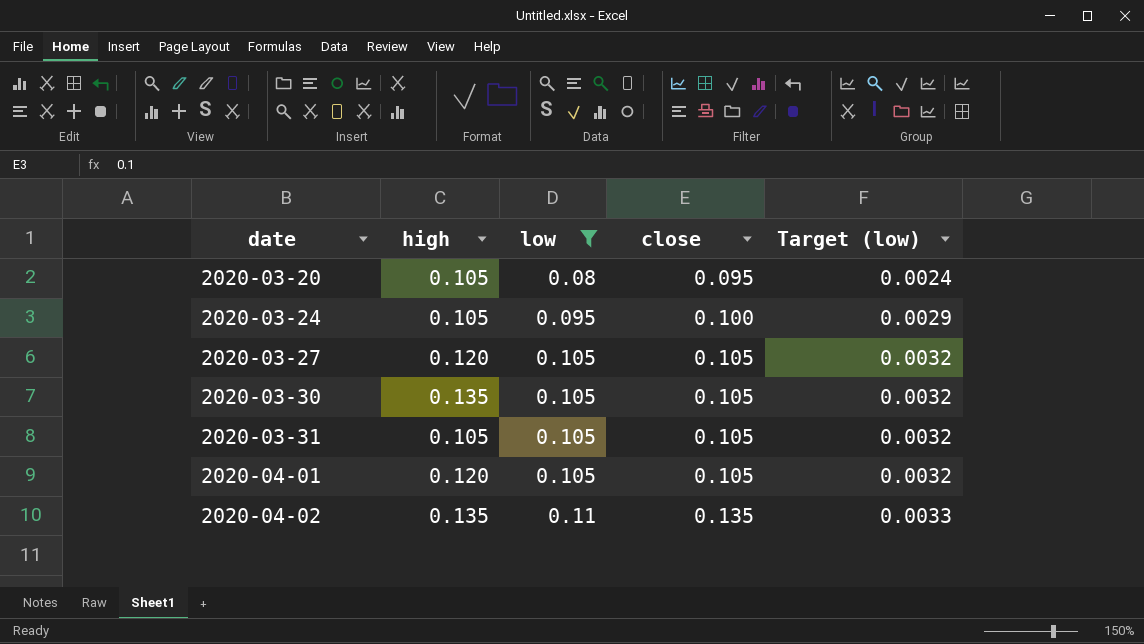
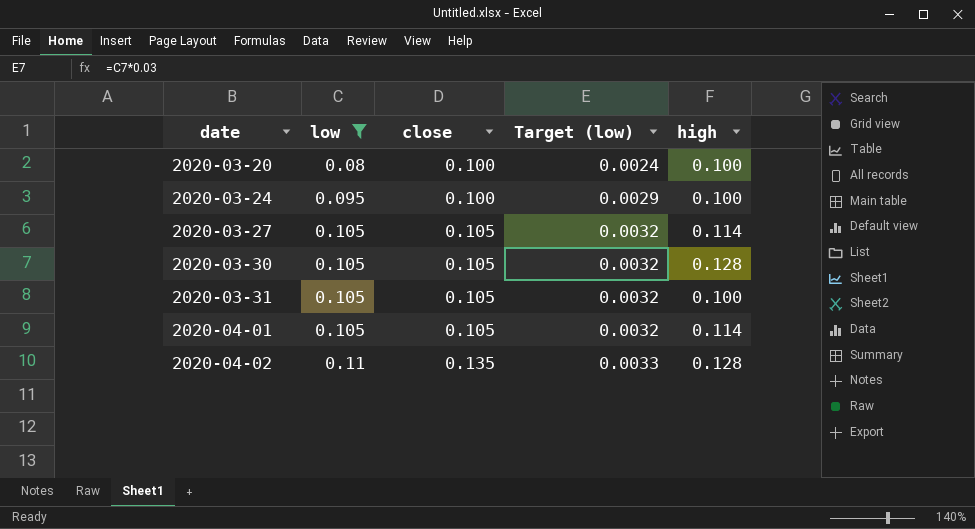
column high | position: 2 -> 5
2020-03-20 | close: 0.095 -> 0.100
2020-03-20 | high: 0.105 -> 0.100
2020-03-24 | high: 0.105 -> 0.100
2020-03-27 | high: 0.120 -> 0.114
2020-03-30 | high: 0.135 -> 0.128
2020-03-31 | high: 0.105 -> 0.100
2020-04-01 | high: 0.120 -> 0.114
2020-04-02 | high: 0.135 -> 0.128

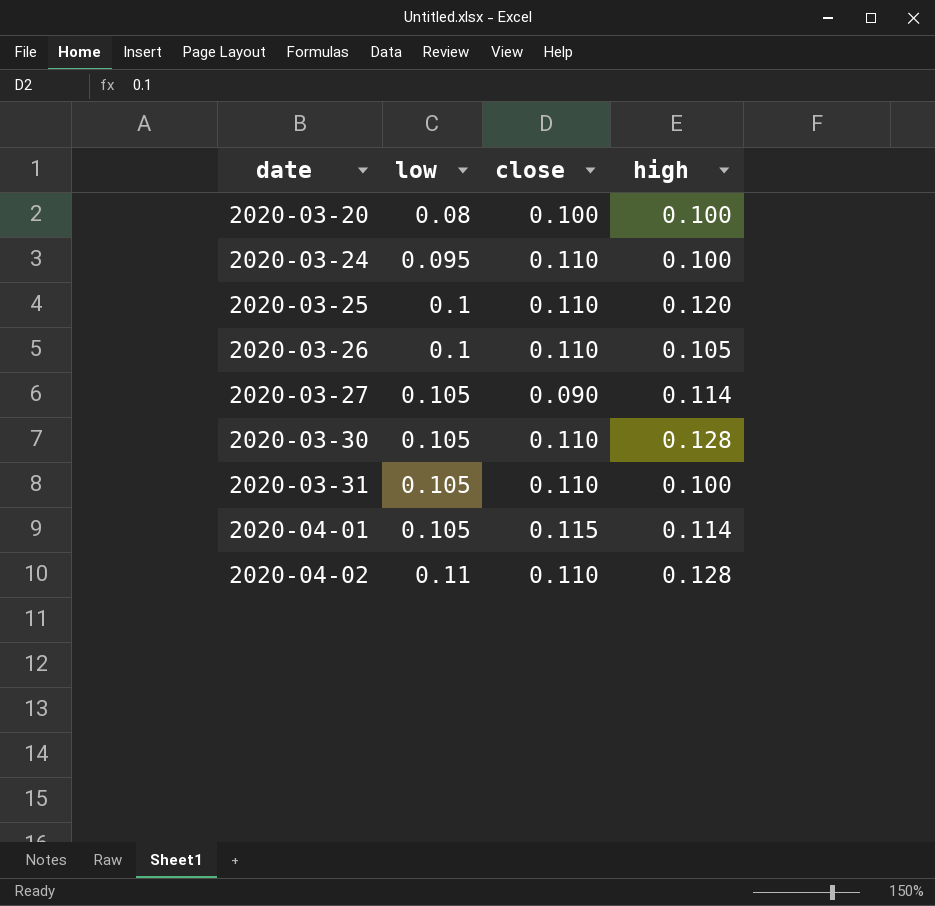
filter: low != 0.1 -> none
column Target (low) | formula: [low] * 0.03 -> none
2020-03-24 | close: 0.100 -> 0.110
2020-03-27 | close: 0.105 -> 0.090
2020-03-30 | close: 0.105 -> 0.110
2020-03-31 | close: 0.105 -> 0.110
2020-04-01 | close: 0.105 -> 0.115
2020-04-02 | close: 0.135 -> 0.110

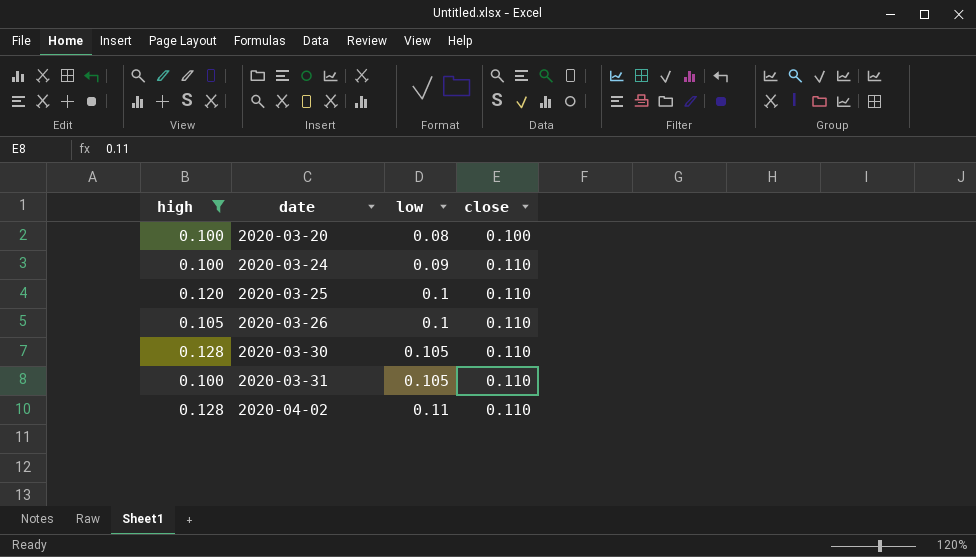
filter: none -> high != 0.114
column high | position: 4 -> 1
2020-03-24 | low: 0.095 -> 0.09

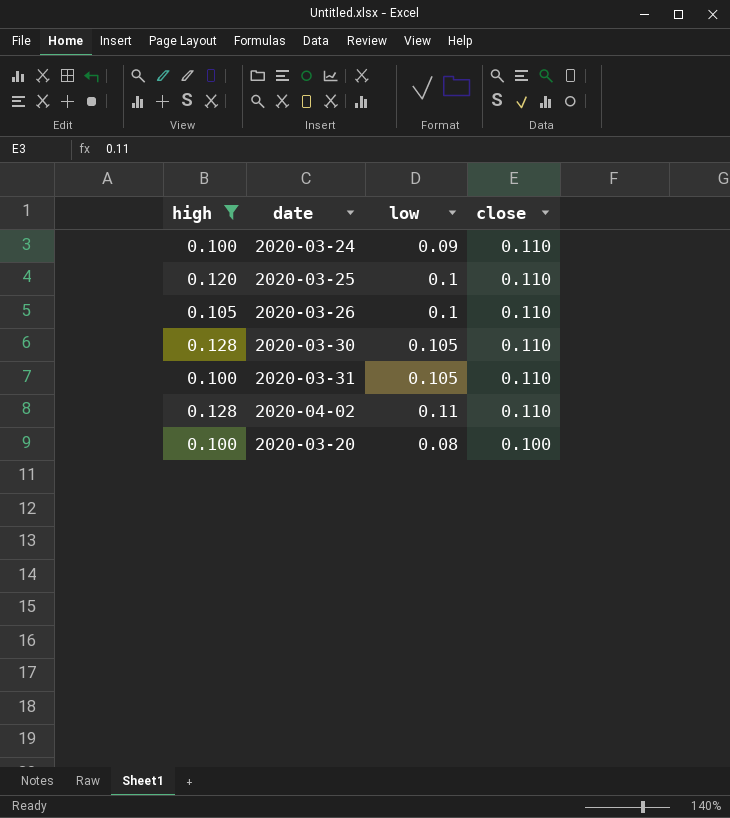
row order: date ascending -> close descending

